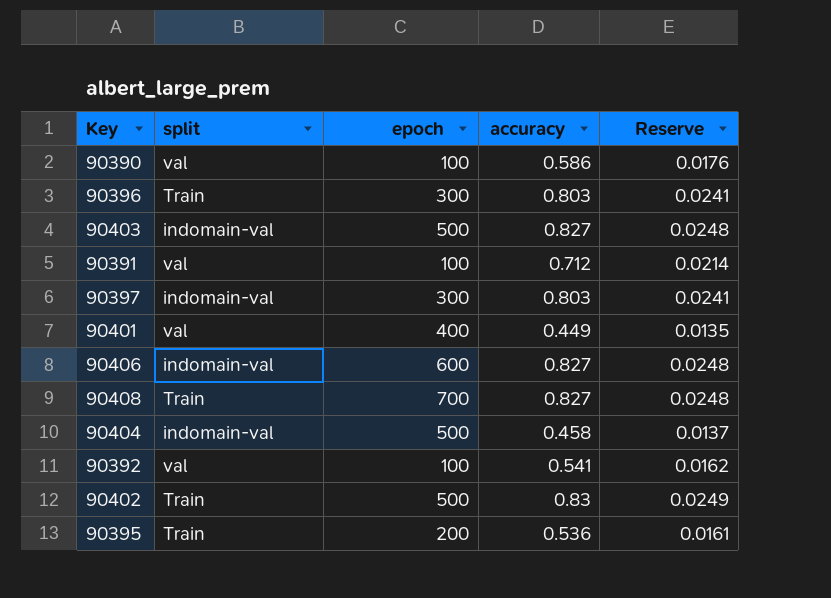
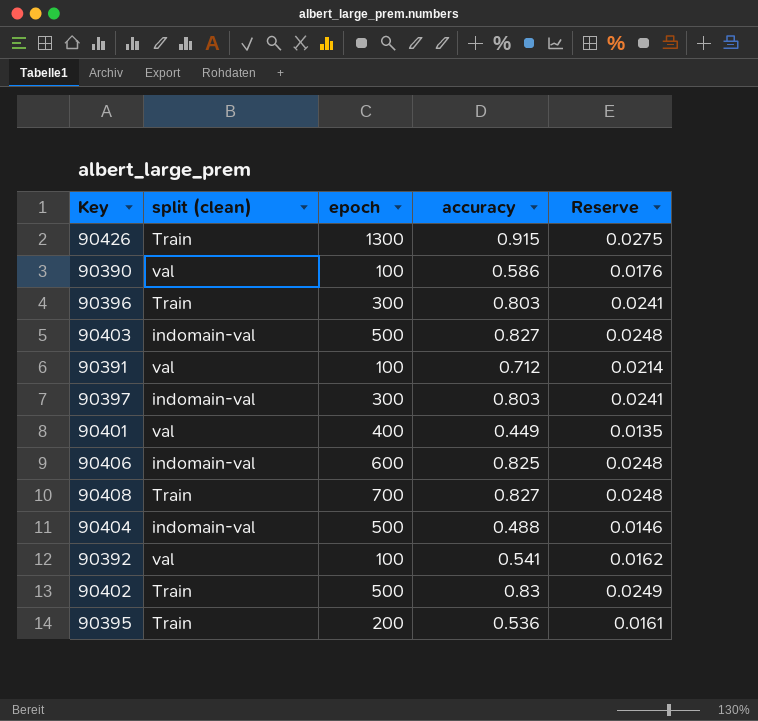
column name: split -> split (clean)
row 90426: none -> Train | 1300 | 0.915 | 0.0275
90406 | accuracy: 0.827 -> 0.825
90404 | accuracy: 0.458 -> 0.488
90404 | Reserve: 0.0137 -> 0.0146

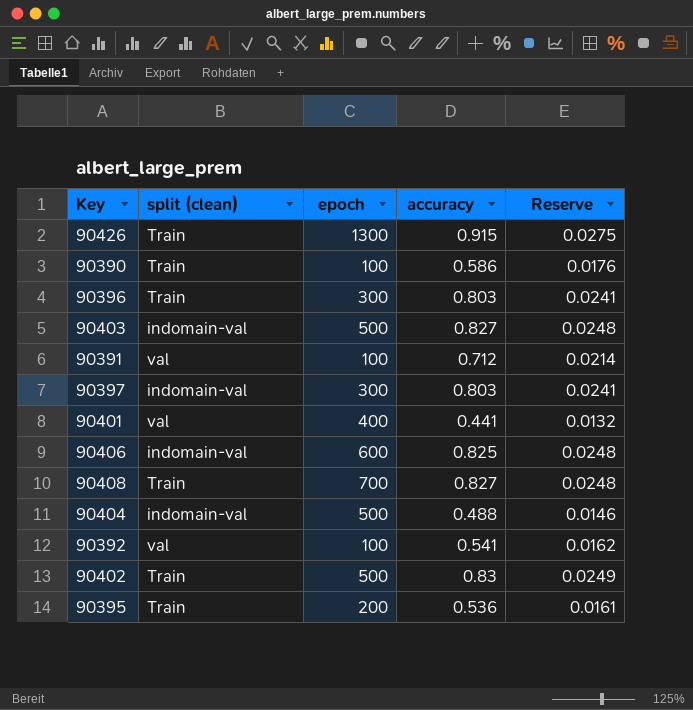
90390 | split (clean): val -> Train
90401 | accuracy: 0.449 -> 0.441
90401 | Reserve: 0.0135 -> 0.0132

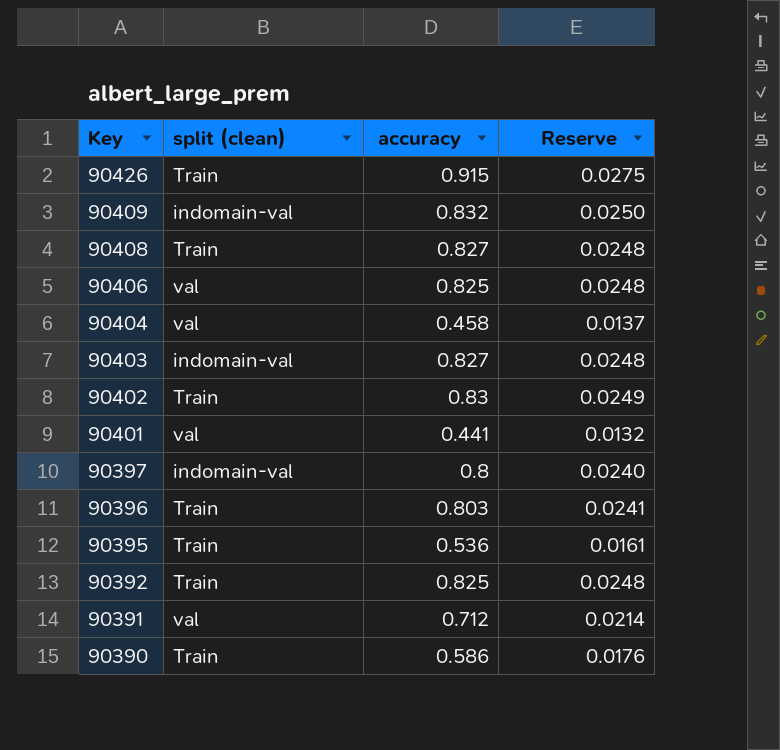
row order: none -> Key descending
column epoch | position: 3 -> none
row 90409: none -> indomain-val | 0.832 | 0.0250
90406 | split (clean): indomain-val -> val
90404 | split (clean): indomain-val -> val
90404 | accuracy: 0.488 -> 0.458
90404 | Reserve: 0.0146 -> 0.0137
90397 | accuracy: 0.803 -> 0.8
90397 | Reserve: 0.0241 -> 0.0240
90392 | split (clean): val -> Train
90392 | accuracy: 0.541 -> 0.825
90392 | Reserve: 0.0162 -> 0.0248

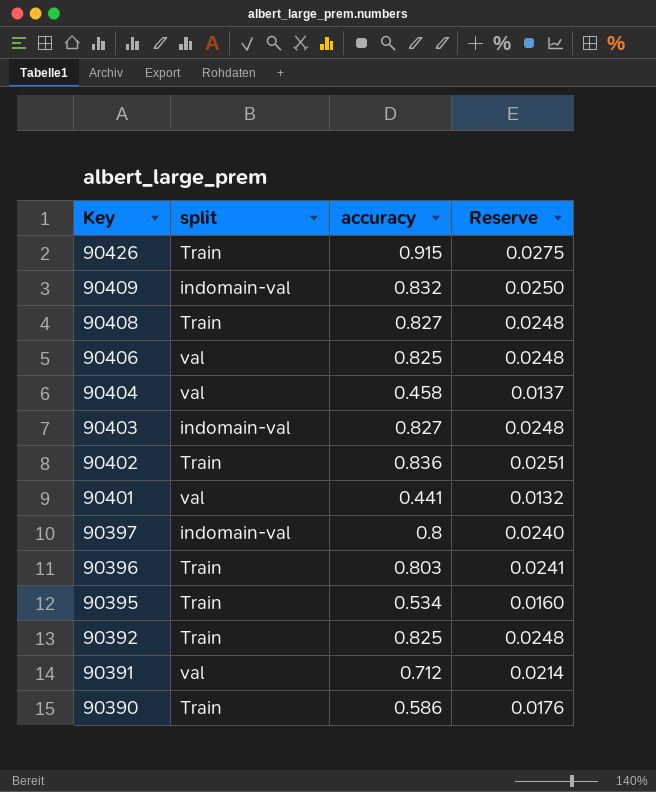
column name: split (clean) -> split
90402 | accuracy: 0.83 -> 0.836
90402 | Reserve: 0.0249 -> 0.0251
90395 | accuracy: 0.536 -> 0.534
90395 | Reserve: 0.0161 -> 0.0160

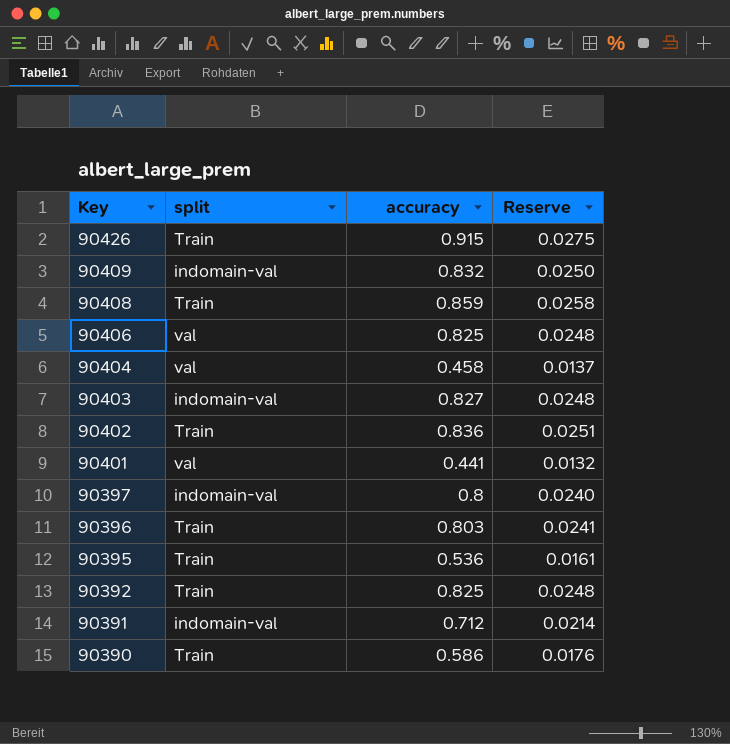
90408 | accuracy: 0.827 -> 0.859
90408 | Reserve: 0.0248 -> 0.0258
90395 | accuracy: 0.534 -> 0.536
90395 | Reserve: 0.0160 -> 0.0161
90391 | split: val -> indomain-val

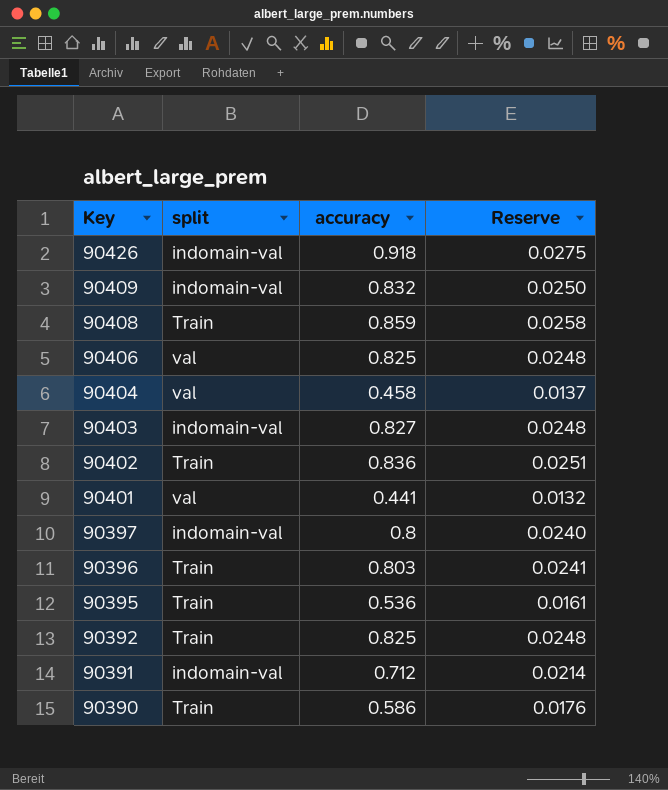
90426 | split: Train -> indomain-val
90426 | accuracy: 0.915 -> 0.918

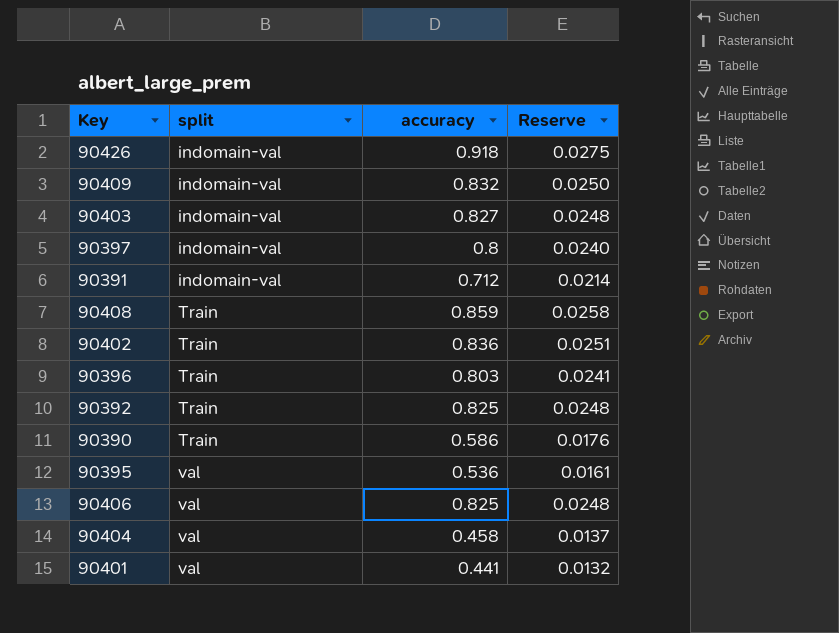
row order: Key descending -> split ascending
90395 | split: Train -> val

